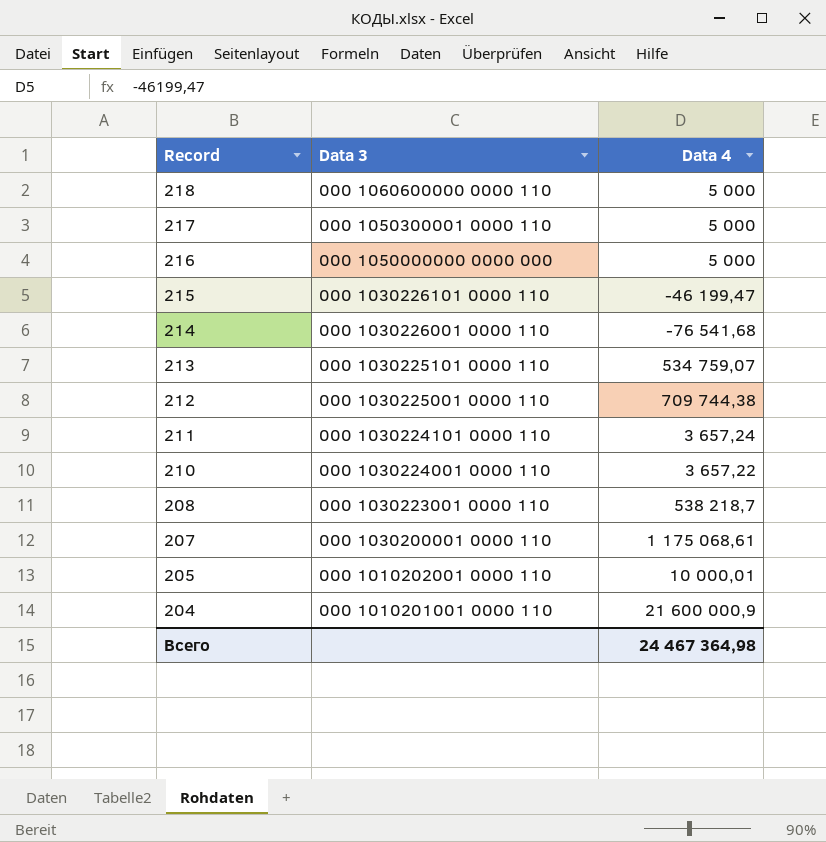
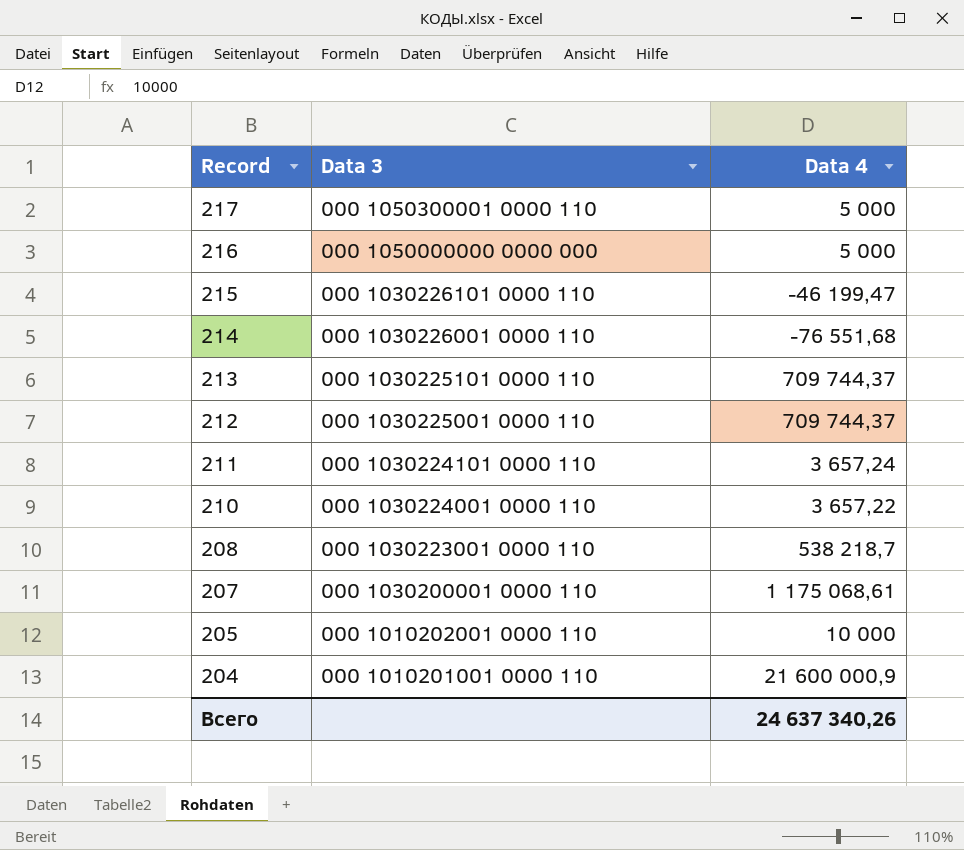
row 218: 000 1060600000 0000 110 | 5 000 -> none
214 | Data 4: -76 541,68 -> -76 551,68
213 | Data 4: 534 759,07 -> 709 744,37
212 | Data 4: 709 744,38 -> 709 744,37
205 | Data 4: 10 000,01 -> 10 000
Всего | Data 4: 24 467 364,98 -> 24 637 340,26

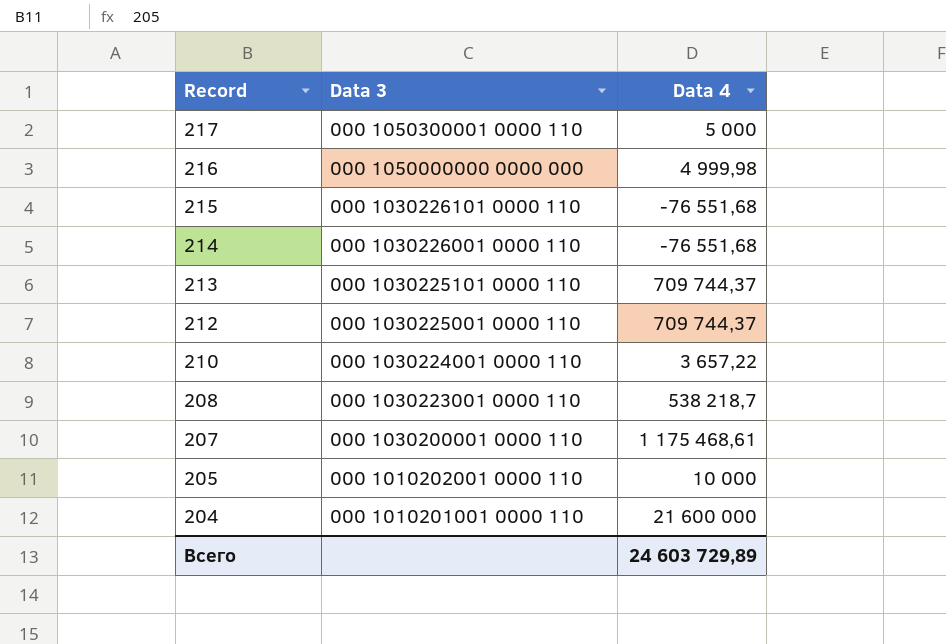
row 211: 000 1030224101 0000 110 | 3 657,24 -> none
216 | Data 4: 5 000 -> 4 999,98
215 | Data 4: -46 199,47 -> -76 551,68
207 | Data 4: 1 175 068,61 -> 1 175 468,61
204 | Data 4: 21 600 000,9 -> 21 600 000
Всего | Data 4: 24 637 340,26 -> 24 603 729,89

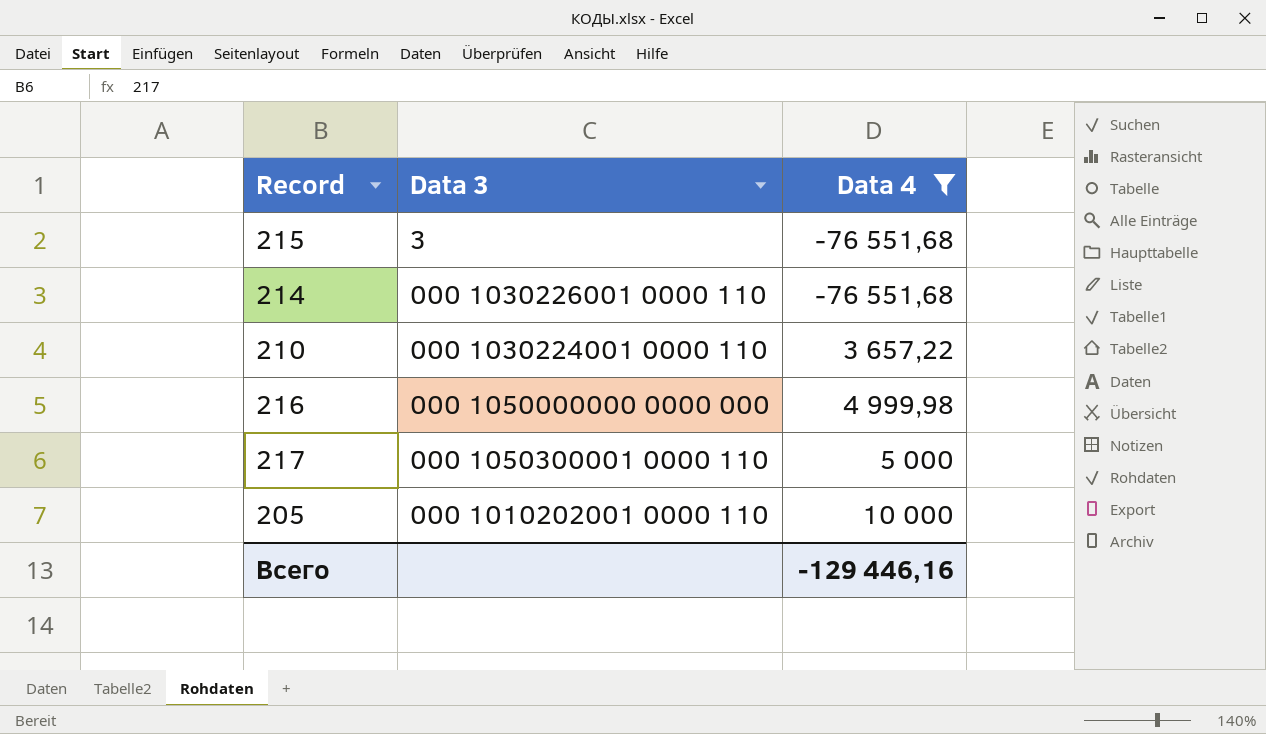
filter: none -> Data 4 <= 10 000
row order: Record descending -> Data 4 ascending
215 | Data 3: 000 1030226101 0000 110 -> 3
Всего | Data 4: 24 603 729,89 -> -129 446,16

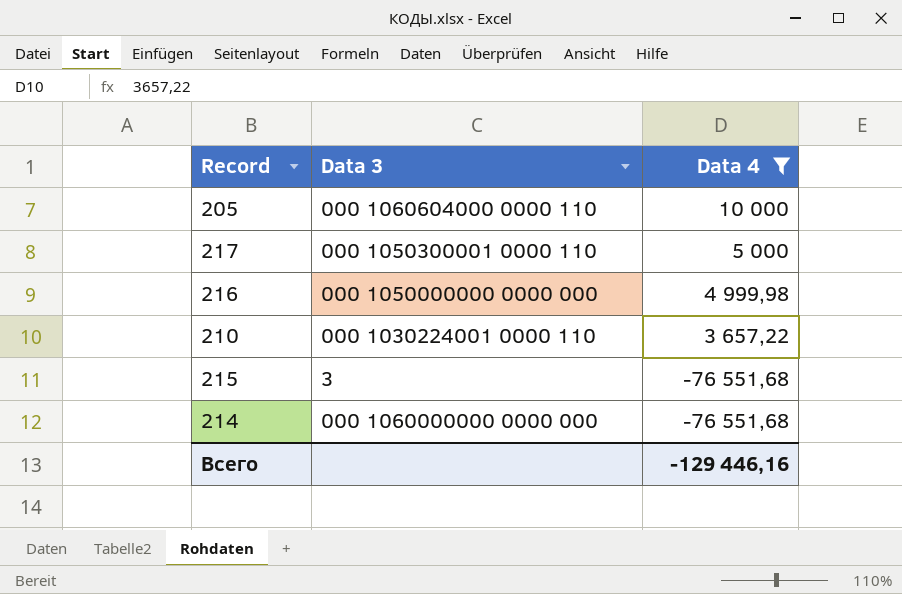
row order: Data 4 ascending -> Data 4 descending
205 | Data 3: 000 1010202001 0000 110 -> 000 1060604000 0000 110
214 | Data 3: 000 1030226001 0000 110 -> 000 1060000000 0000 000

